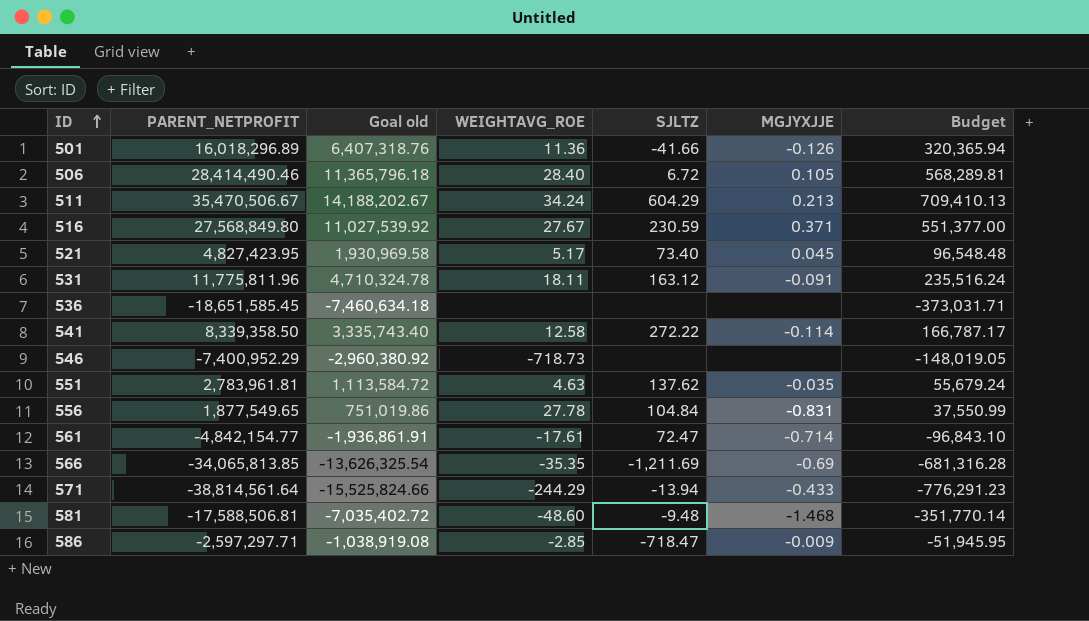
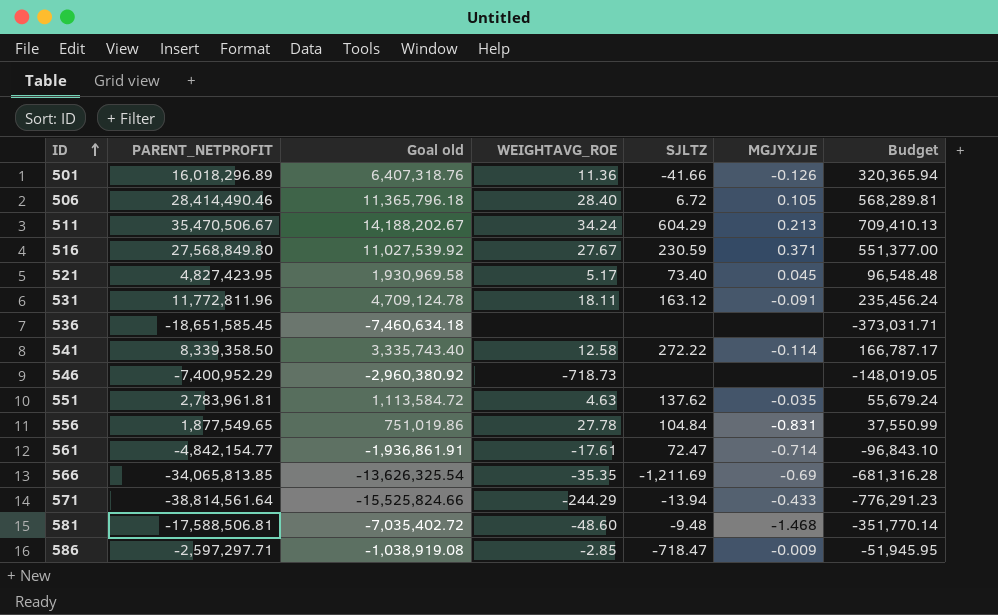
531 | PARENT_NETPROFIT: 11,775,811.96 -> 11,772,811.96
531 | Goal old: 4,710,324.78 -> 4,709,124.78
531 | Budget: 235,516.24 -> 235,456.24

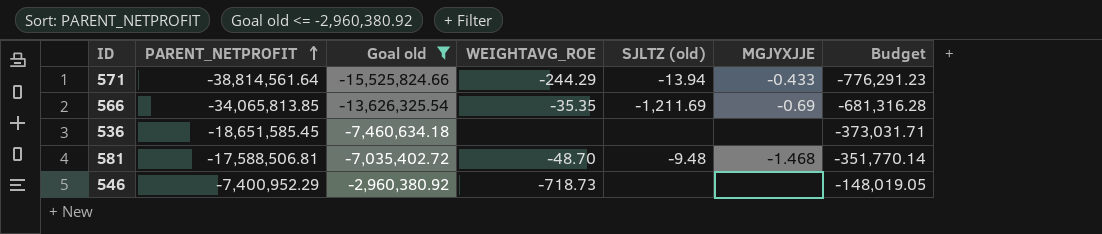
filter: none -> Goal old <= -2,960,380.92
row order: ID ascending -> PARENT_NETPROFIT ascending
column name: SJLTZ -> SJLTZ (old)
581 | WEIGHTAVG_ROE: -48.60 -> -48.70

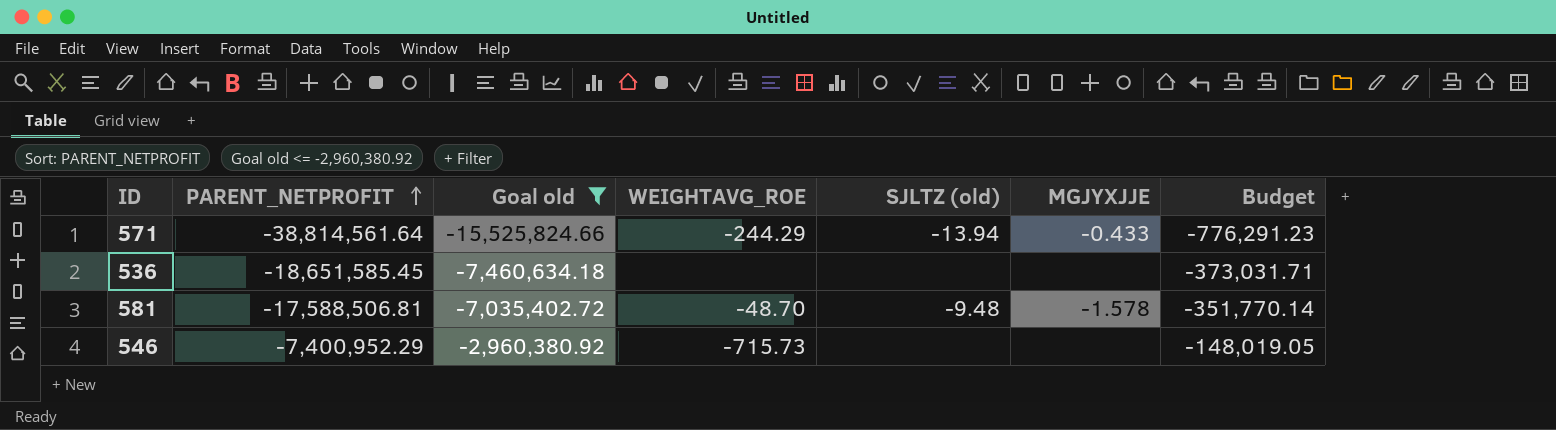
row 566: -34,065,813.85 | -13,626,325.54 | -35.35 | -1,211.69 | -0.69 | -681,316.28 -> none
581 | MGJYXJJE: -1.468 -> -1.578
546 | WEIGHTAVG_ROE: -718.73 -> -715.73

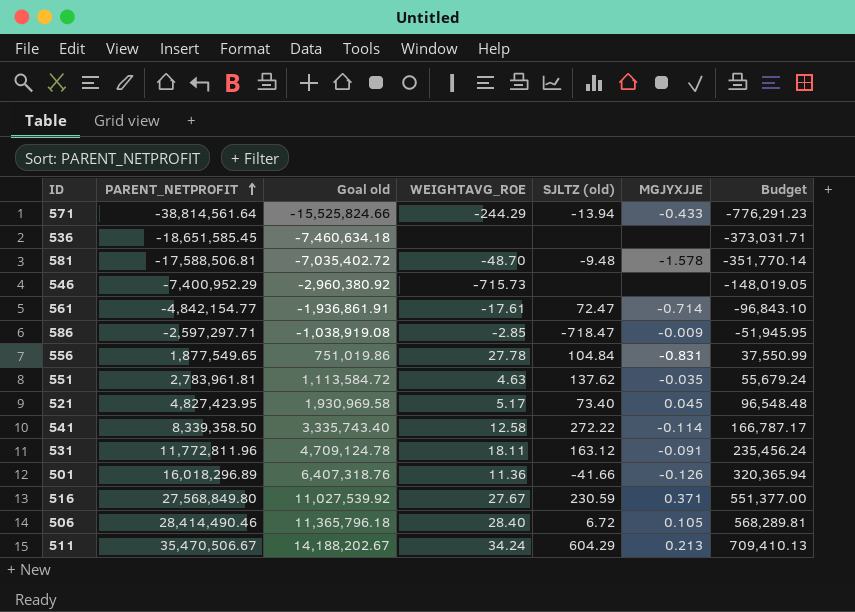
filter: Goal old <= -2,960,380.92 -> none

